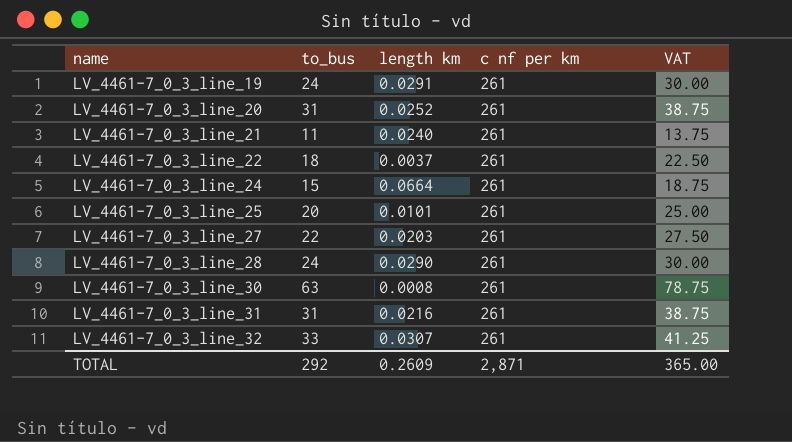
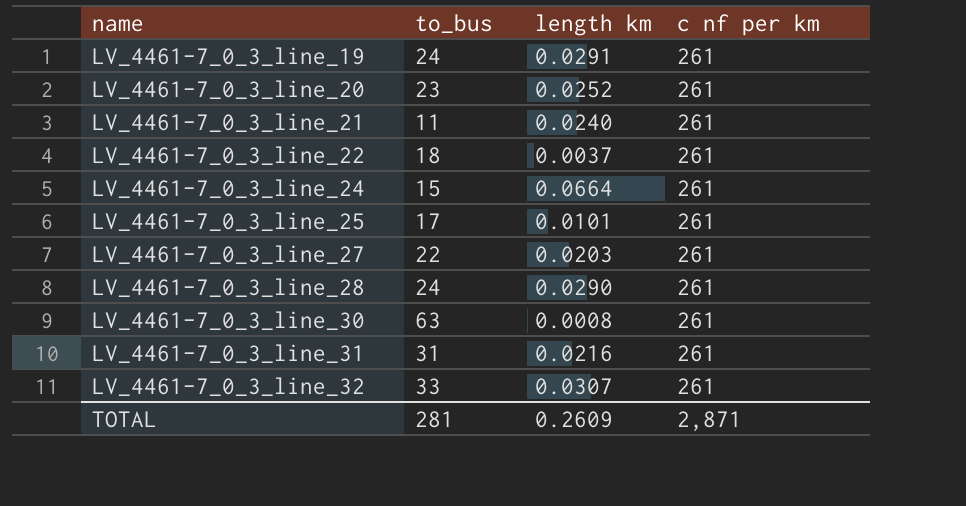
column VAT | formula: [to_bus] * 1.25 -> none
LV_4461-7_0_3_line_20 | to_bus: 31 -> 23
LV_4461-7_0_3_line_25 | to_bus: 20 -> 17
TOTAL | to_bus: 292 -> 281

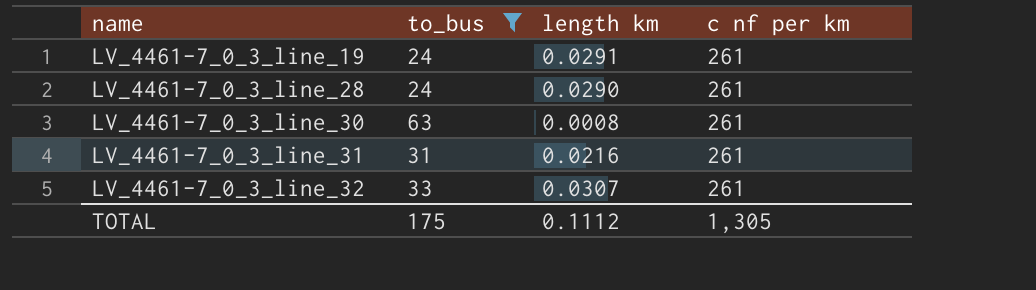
filter: none -> to_bus >= 24
TOTAL | to_bus: 281 -> 175
TOTAL | length km: 0.2609 -> 0.1112
TOTAL | c nf per km: 2,871 -> 1,305

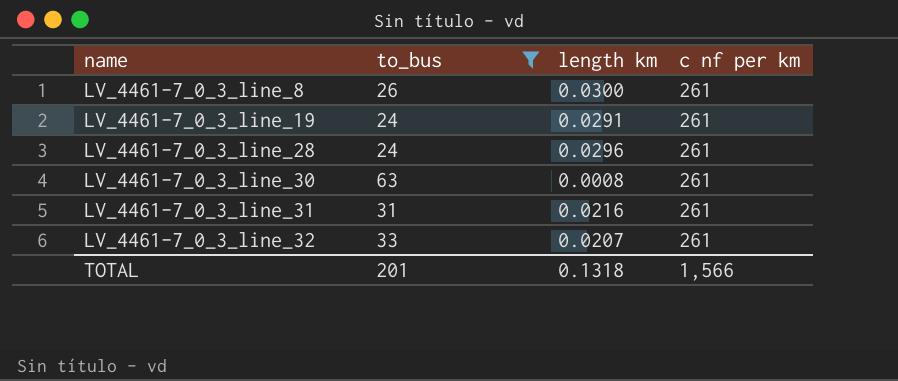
row LV_4461-7_0_3_line_8: none -> 26 | 0.0300 | 261
LV_4461-7_0_3_line_28 | length km: 0.0290 -> 0.0296
LV_4461-7_0_3_line_32 | length km: 0.0307 -> 0.0207
TOTAL | to_bus: 175 -> 201
TOTAL | length km: 0.1112 -> 0.1318
TOTAL | c nf per km: 1,305 -> 1,566

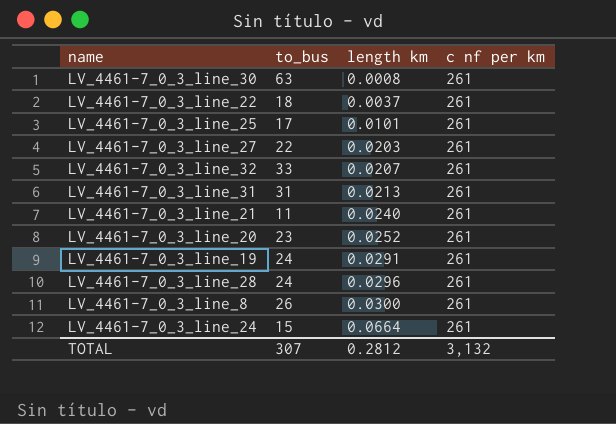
filter: to_bus >= 24 -> none
row order: name ascending -> length km ascending
LV_4461-7_0_3_line_31 | length km: 0.0216 -> 0.0213
TOTAL | to_bus: 201 -> 307
TOTAL | length km: 0.1318 -> 0.2812
TOTAL | c nf per km: 1,566 -> 3,132

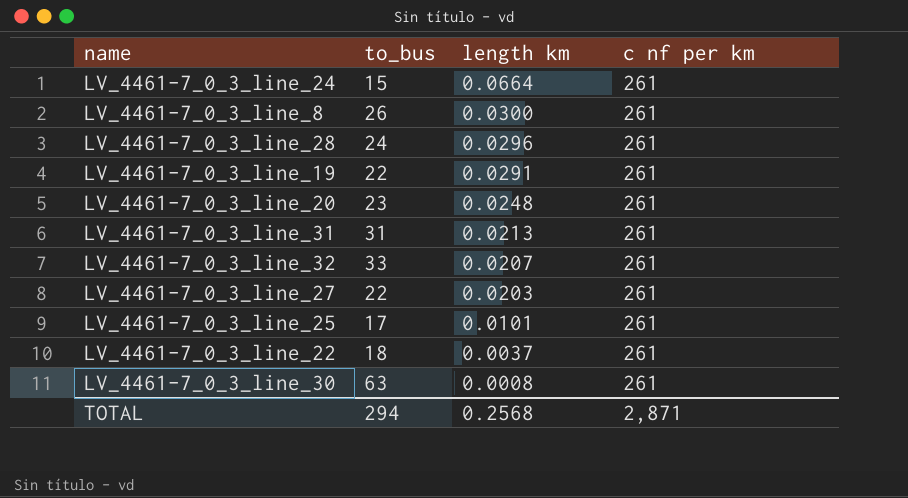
row order: length km ascending -> length km descending
row LV_4461-7_0_3_line_21: 11 | 0.0240 | 261 -> none
LV_4461-7_0_3_line_19 | to_bus: 24 -> 22
LV_4461-7_0_3_line_20 | length km: 0.0252 -> 0.0248
TOTAL | to_bus: 307 -> 294
TOTAL | length km: 0.2812 -> 0.2568
TOTAL | c nf per km: 3,132 -> 2,871

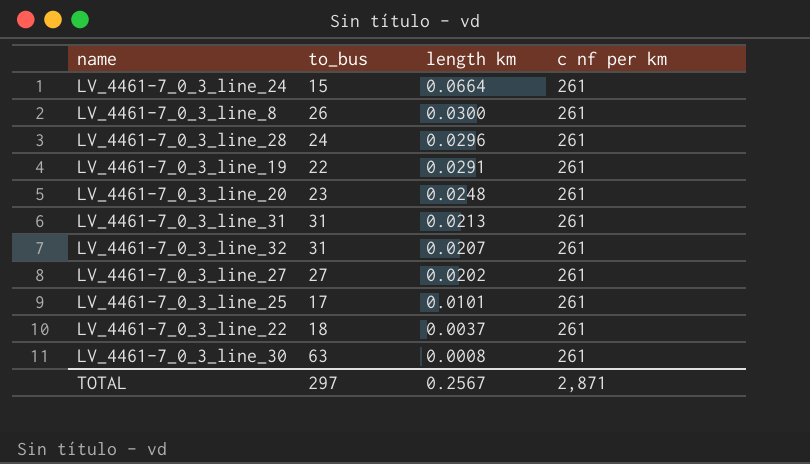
LV_4461-7_0_3_line_32 | to_bus: 33 -> 31
LV_4461-7_0_3_line_27 | to_bus: 22 -> 27
LV_4461-7_0_3_line_27 | length km: 0.0203 -> 0.0202
TOTAL | to_bus: 294 -> 297
TOTAL | length km: 0.2568 -> 0.2567

